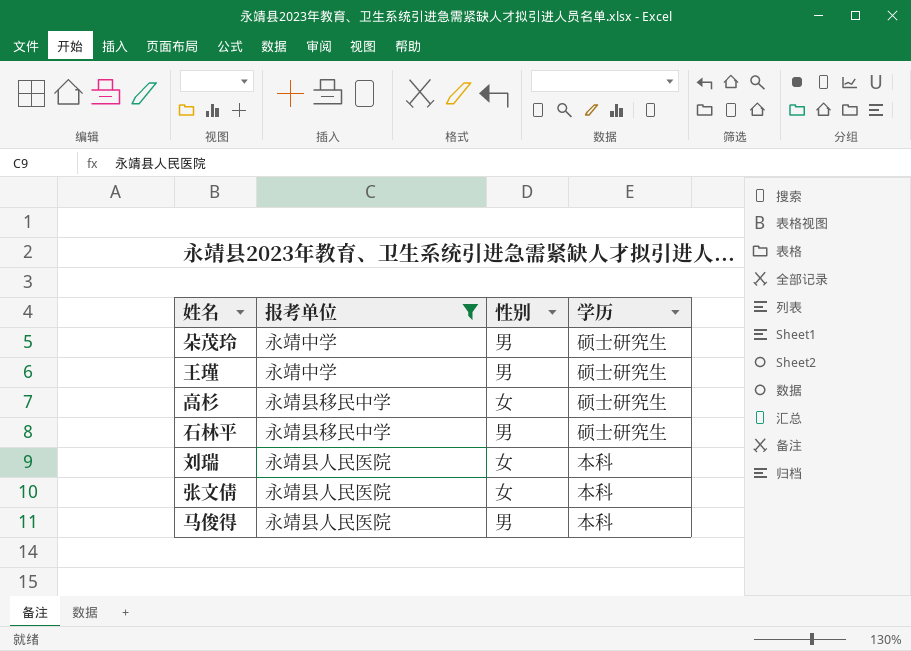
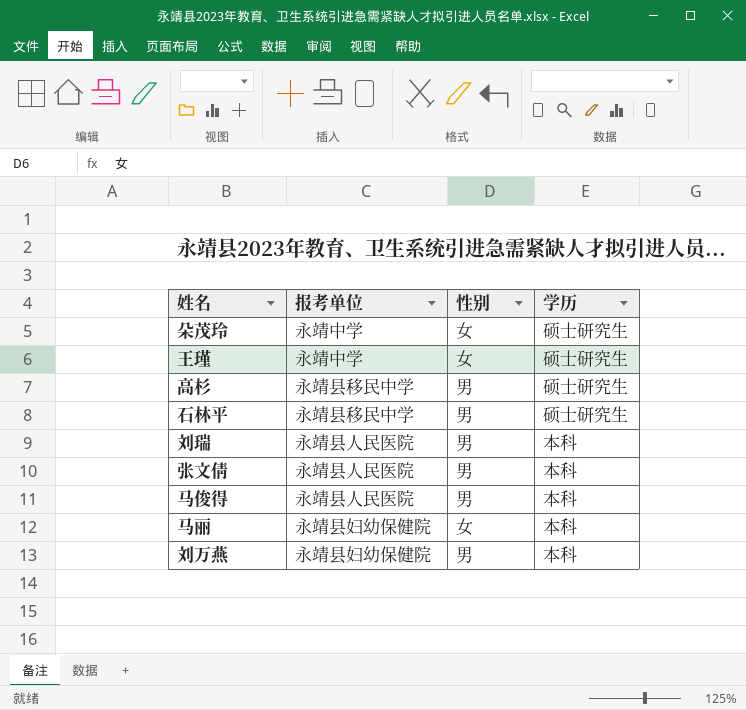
filter: 报考单位 != 永靖县妇幼保健院 -> none
朵茂玲 | 性别: 男 -> 女
王瑾 | 性别: 男 -> 女
高杉 | 性别: 女 -> 男
刘瑞 | 性别: 女 -> 男
张文倩 | 性别: 女 -> 男

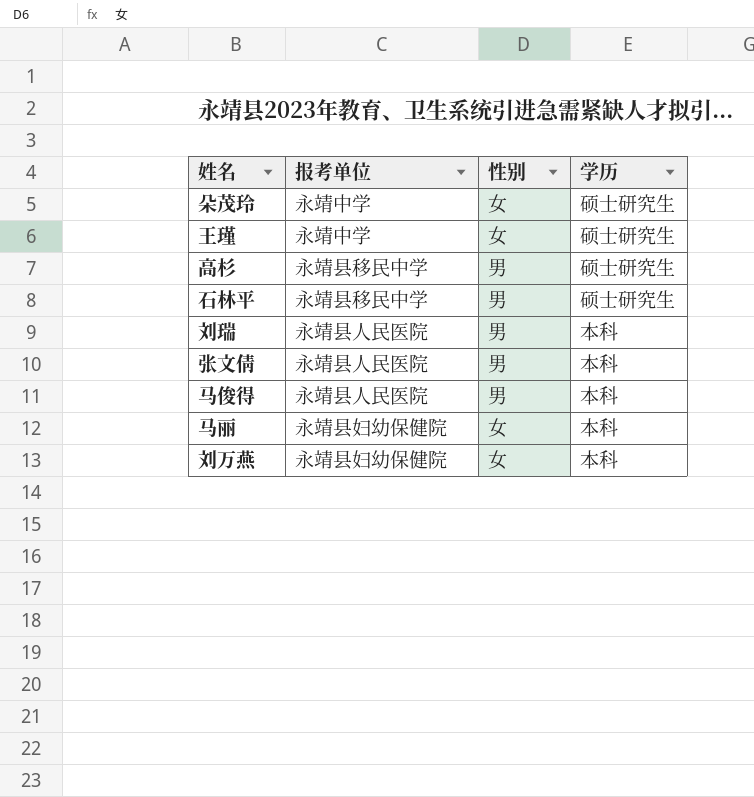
刘万燕 | 性别: 男 -> 女

